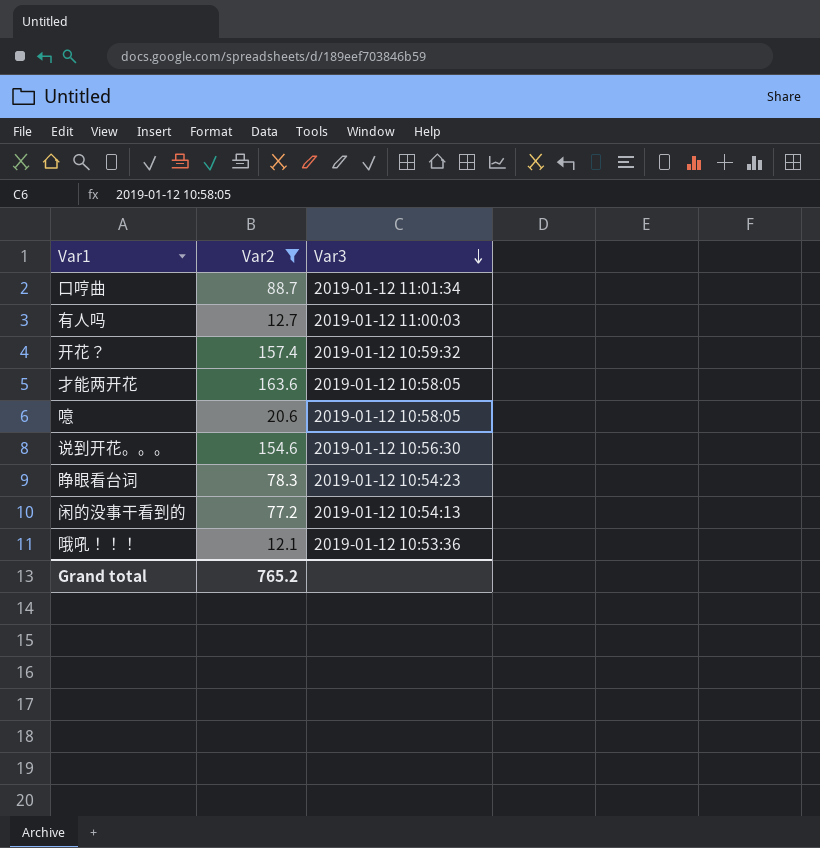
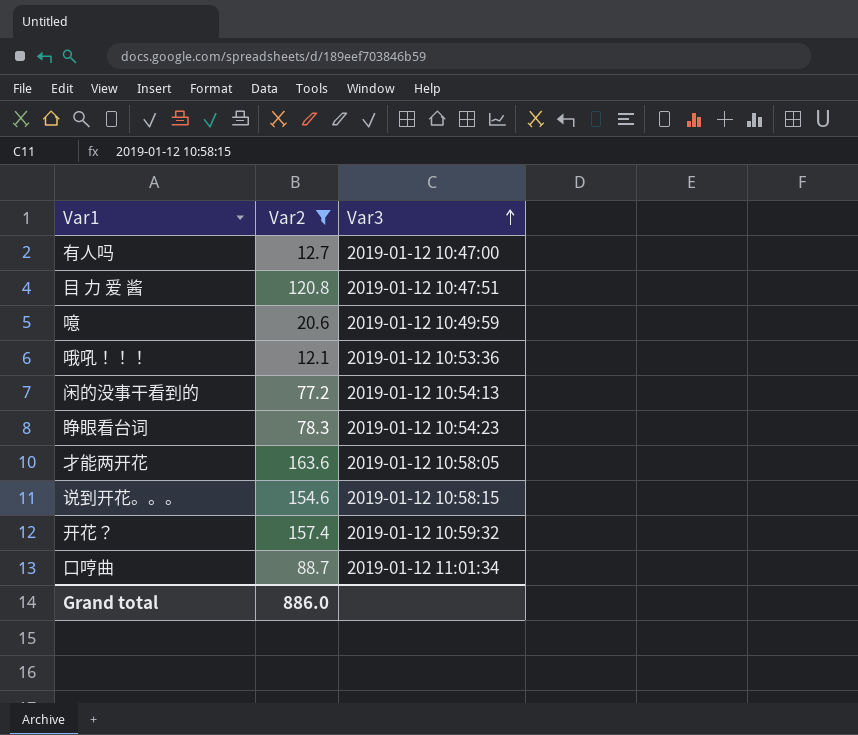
row order: Var3 descending -> Var3 ascending
有人吗 | Var3: 2019-01-12 11:00:03 -> 2019-01-12 10:47:00
row 目 力 爱 酱: none -> 120.8 | 2019-01-12 10:47:51
噫 | Var3: 2019-01-12 10:58:05 -> 2019-01-12 10:49:59
说到开花。。。 | Var3: 2019-01-12 10:56:30 -> 2019-01-12 10:58:15
Grand total | Var2: 765.2 -> 886.0

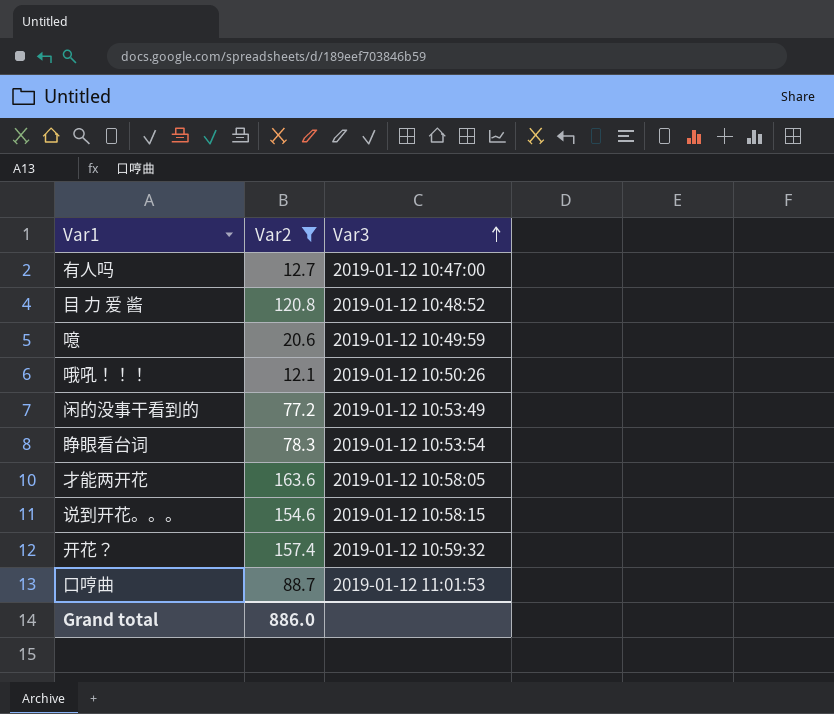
目 力 爱 酱 | Var3: 2019-01-12 10:47:51 -> 2019-01-12 10:48:52
哦吼！！！ | Var3: 2019-01-12 10:53:36 -> 2019-01-12 10:50:26
闲的没事干看到的 | Var3: 2019-01-12 10:54:13 -> 2019-01-12 10:53:49
睁眼看台词 | Var3: 2019-01-12 10:54:23 -> 2019-01-12 10:53:54
口哼曲 | Var3: 2019-01-12 11:01:34 -> 2019-01-12 11:01:53

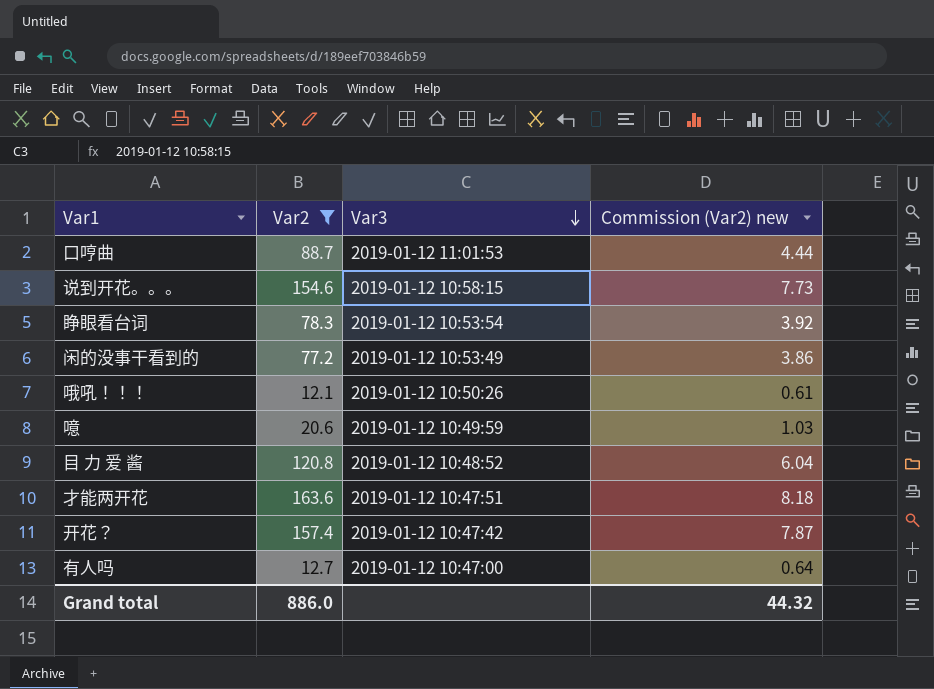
row order: Var3 ascending -> Var3 descending
column Commission (Var2) new | formula: none -> [Var2] * 0.05
才能两开花 | Var3: 2019-01-12 10:58:05 -> 2019-01-12 10:47:51
开花？ | Var3: 2019-01-12 10:59:32 -> 2019-01-12 10:47:42

